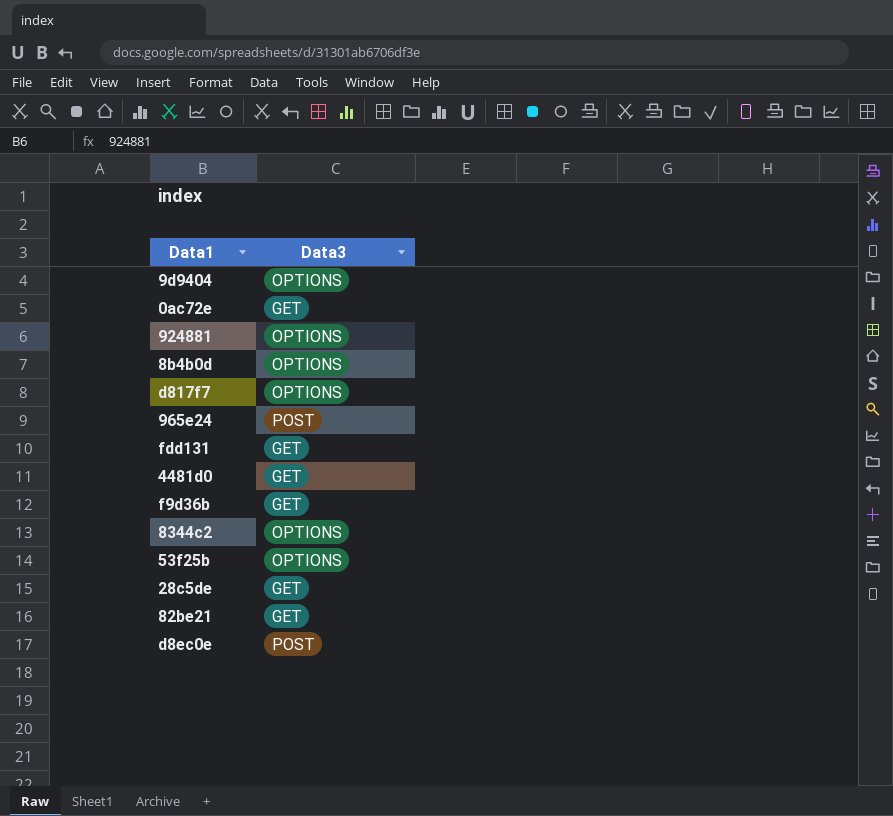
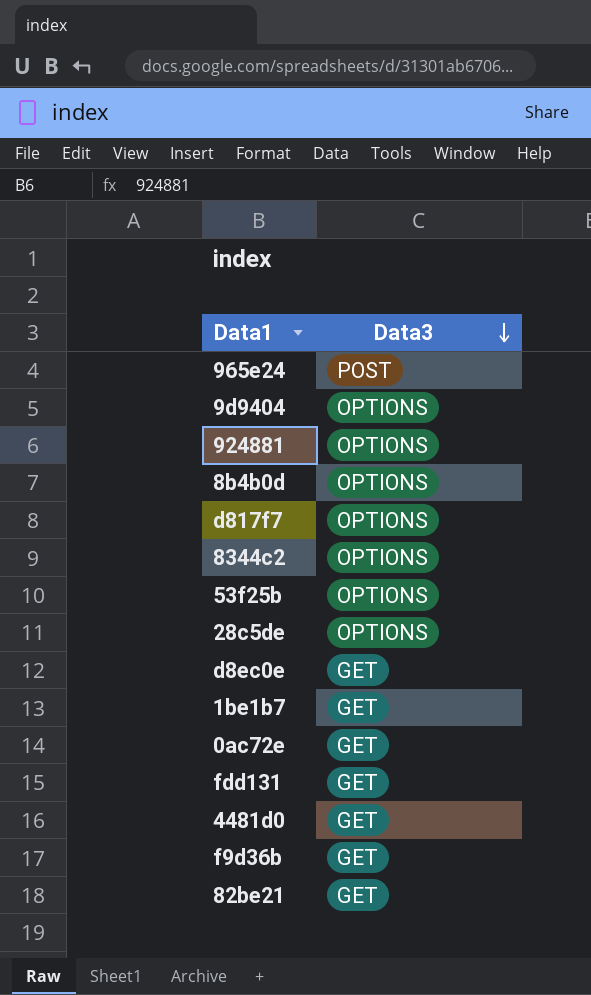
row order: none -> Data3 descending
28c5de | Data3: GET -> OPTIONS
d8ec0e | Data3: POST -> GET
row 1be1b7: none -> GET

